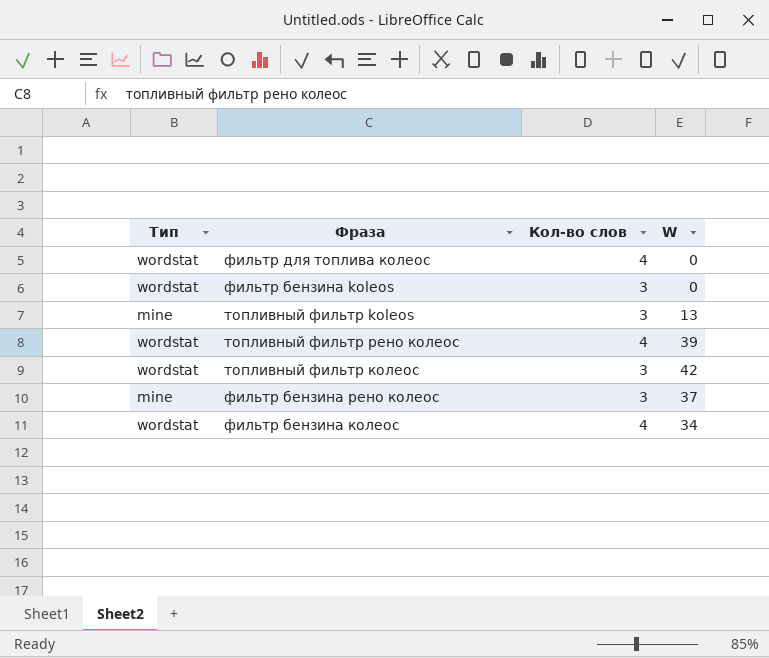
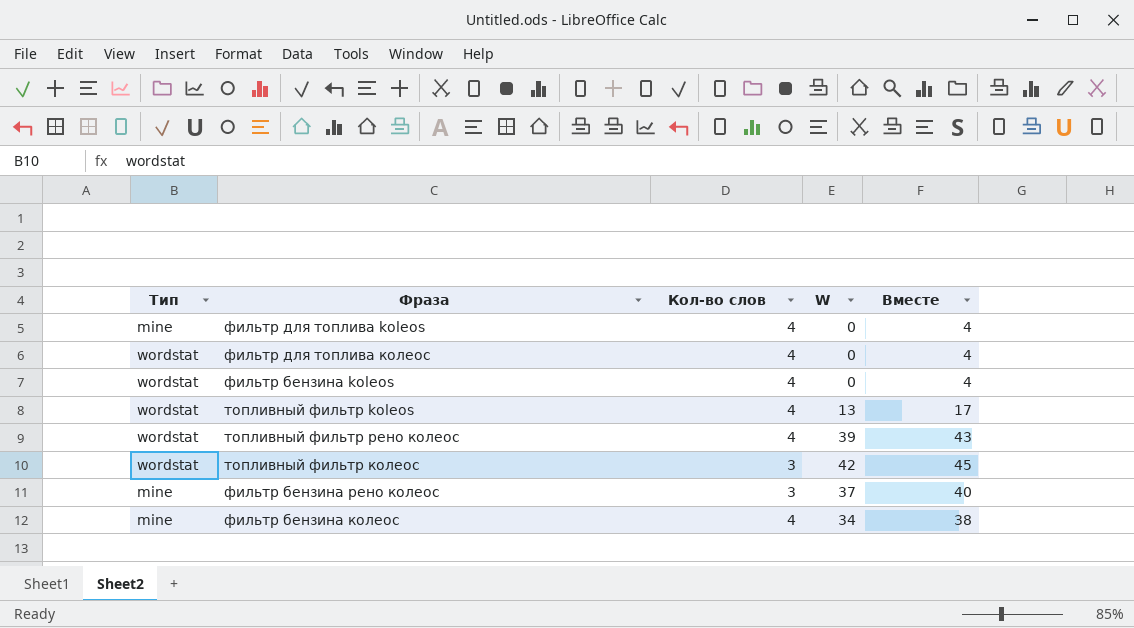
column Вместе | formula: none -> [Кол-во слов] + [W]
row фильтр для топлива koleos: none -> mine | 4 | 0 | 4
фильтр бензина koleos | Кол-во слов: 3 -> 4
топливный фильтр koleos | Тип: mine -> wordstat
топливный фильтр koleos | Кол-во слов: 3 -> 4
фильтр бензина колеос | Тип: wordstat -> mine

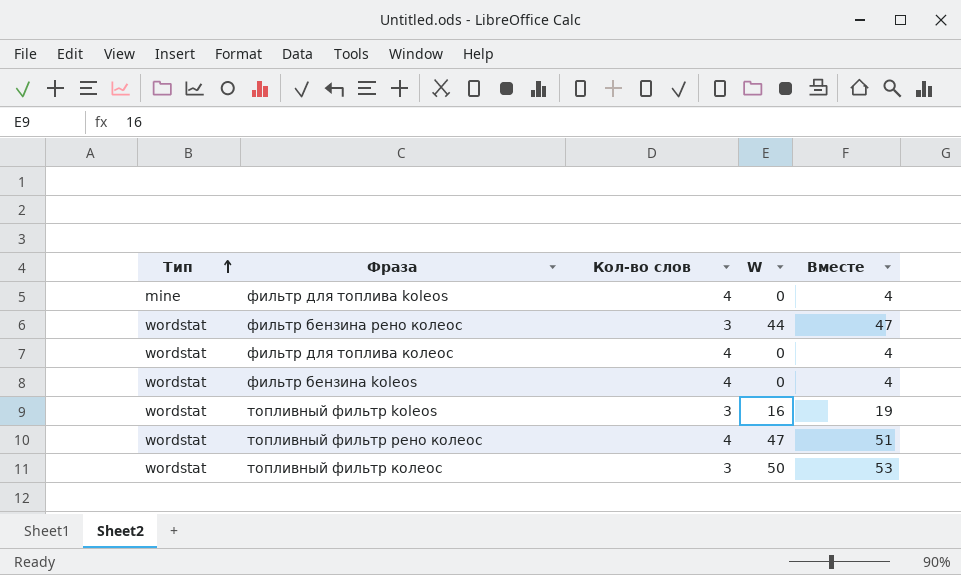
row order: none -> Тип ascending
row фильтр бензина колеос: mine | 4 | 34 | 38 -> none
фильтр бензина рено колеос | Тип: mine -> wordstat
фильтр бензина рено колеос | W: 37 -> 44
фильтр бензина рено колеос | Вместе: 40 -> 47
топливный фильтр koleos | Кол-во слов: 4 -> 3
топливный фильтр koleos | W: 13 -> 16
топливный фильтр koleos | Вместе: 17 -> 19
топливный фильтр рено колеос | W: 39 -> 47
топливный фильтр рено колеос | Вместе: 43 -> 51
топливный фильтр колеос | W: 42 -> 50
топливный фильтр колеос | Вместе: 45 -> 53

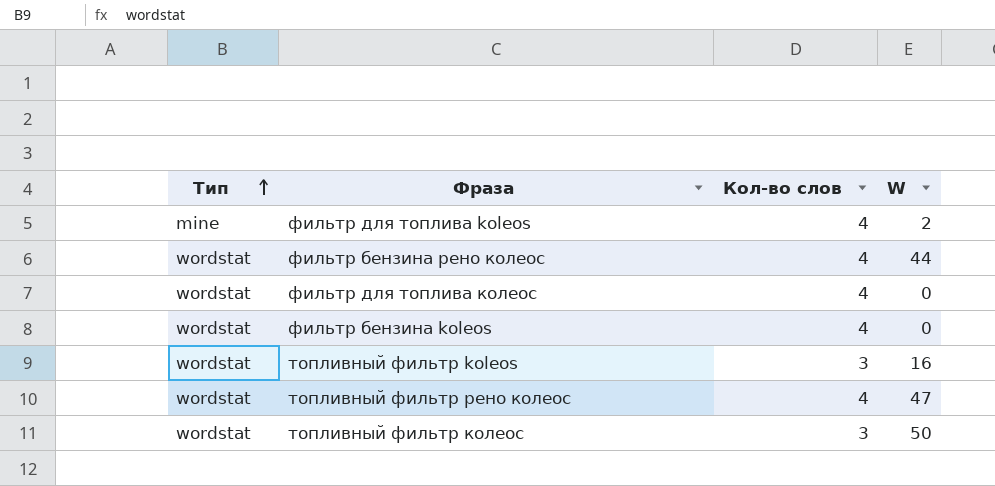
column Вместе | formula: [Кол-во слов] + [W] -> none
фильтр для топлива koleos | W: 0 -> 2
фильтр бензина рено колеос | Кол-во слов: 3 -> 4

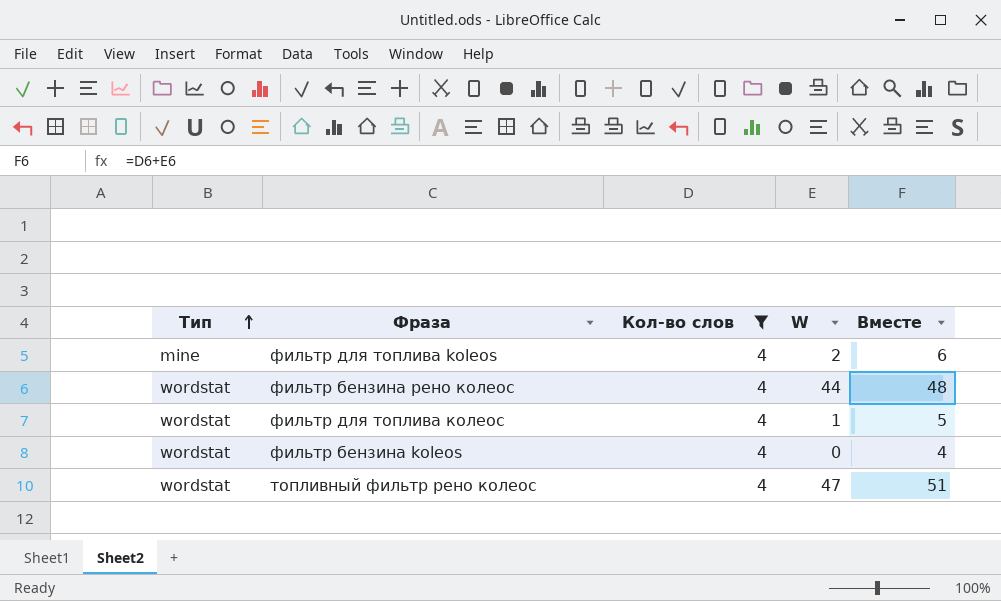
filter: none -> Кол-во слов = 4
column Вместе | formula: none -> [Кол-во слов] + [W]
фильтр для топлива колеос | W: 0 -> 1

